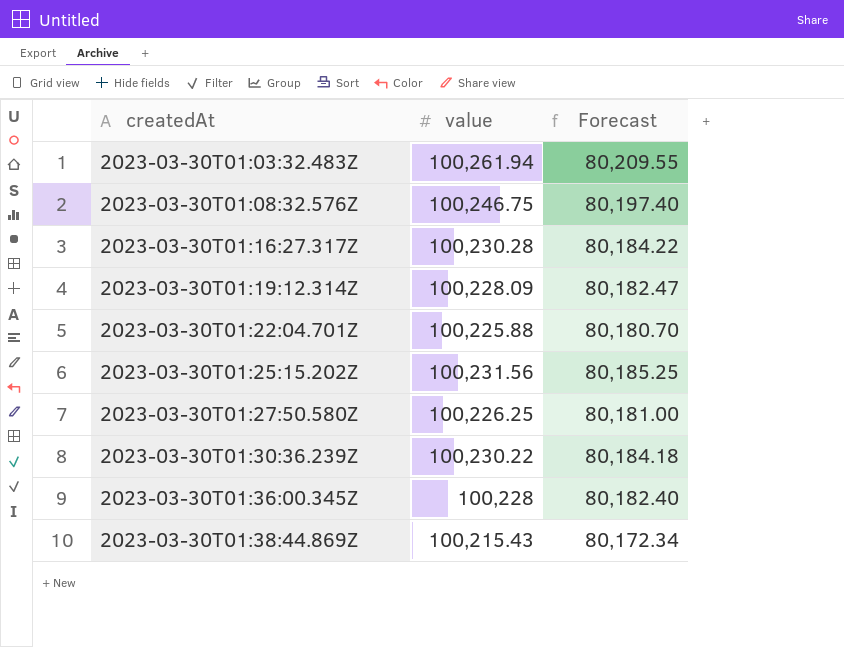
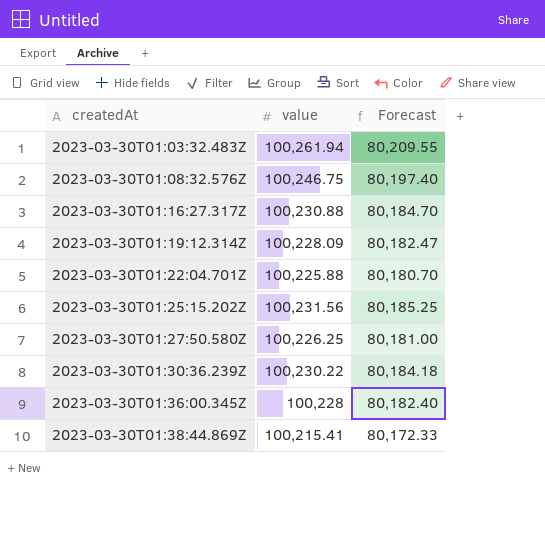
2023-03-30T01:16:27.317Z | value: 100,230.28 -> 100,230.88
2023-03-30T01:16:27.317Z | Forecast: 80,184.22 -> 80,184.70
2023-03-30T01:38:44.869Z | value: 100,215.43 -> 100,215.41
2023-03-30T01:38:44.869Z | Forecast: 80,172.34 -> 80,172.33

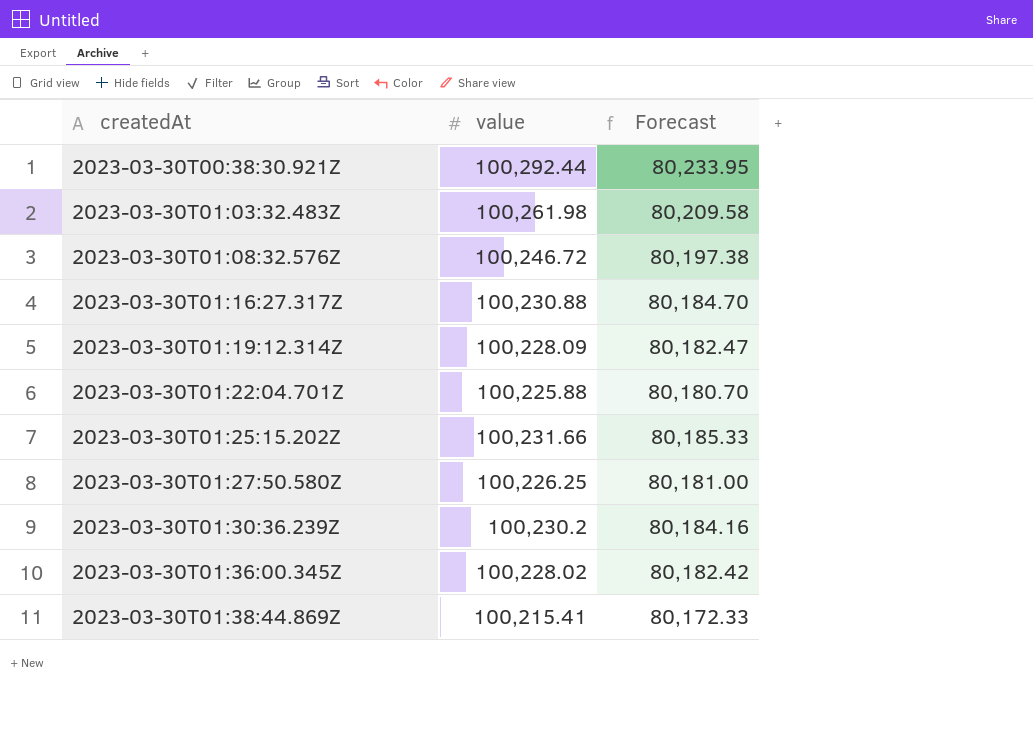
row 2023-03-30T00:38:30.921Z: none -> 100,292.44 | 80,233.95
2023-03-30T01:03:32.483Z | value: 100,261.94 -> 100,261.98
2023-03-30T01:03:32.483Z | Forecast: 80,209.55 -> 80,209.58
2023-03-30T01:08:32.576Z | value: 100,246.75 -> 100,246.72
2023-03-30T01:08:32.576Z | Forecast: 80,197.40 -> 80,197.38
2023-03-30T01:25:15.202Z | value: 100,231.56 -> 100,231.66
2023-03-30T01:25:15.202Z | Forecast: 80,185.25 -> 80,185.33
2023-03-30T01:30:36.239Z | value: 100,230.22 -> 100,230.2
2023-03-30T01:30:36.239Z | Forecast: 80,184.18 -> 80,184.16
2023-03-30T01:36:00.345Z | value: 100,228 -> 100,228.02
2023-03-30T01:36:00.345Z | Forecast: 80,182.40 -> 80,182.42

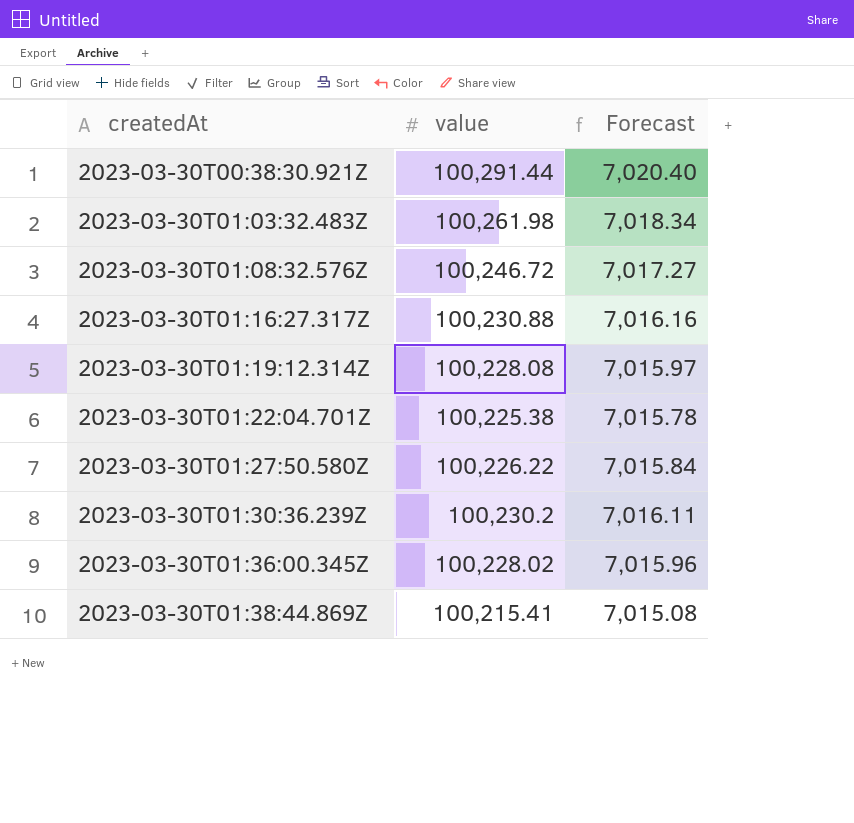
column Forecast | formula: [value] * 0.8 -> [value] * 0.07
row 2023-03-30T01:25:15.202Z: 100,231.66 | 80,185.33 -> none
2023-03-30T00:38:30.921Z | value: 100,292.44 -> 100,291.44
2023-03-30T01:19:12.314Z | value: 100,228.09 -> 100,228.08
2023-03-30T01:22:04.701Z | value: 100,225.88 -> 100,225.38
2023-03-30T01:27:50.580Z | value: 100,226.25 -> 100,226.22

